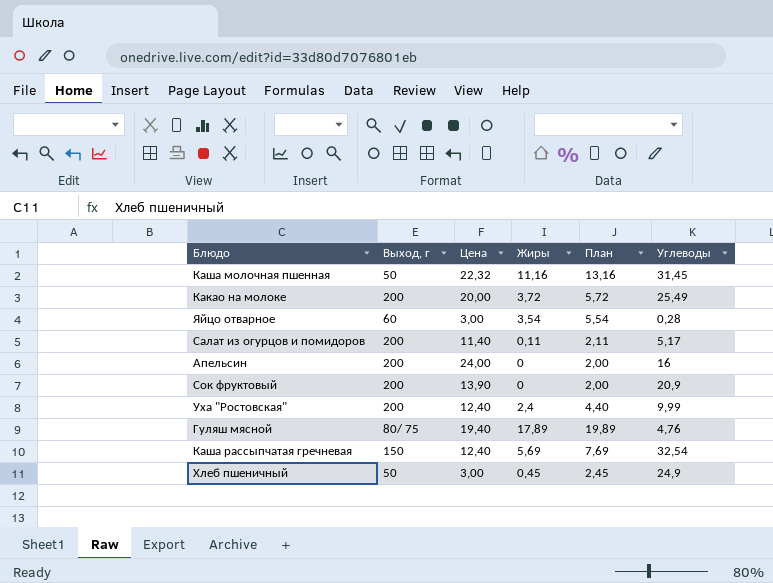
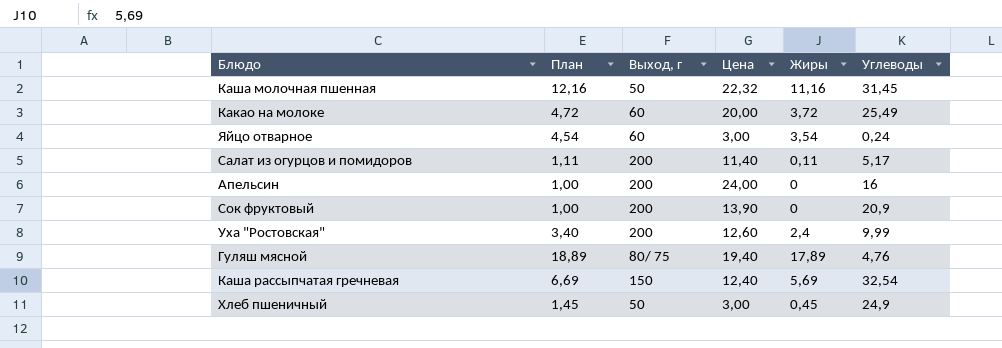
column План | formula: [Жиры] + 2 -> [Жиры] + 1
column План | position: 5 -> 2
Какао на молоке | Выход, г: 200 -> 60
Яйцо отварное | Углеводы: 0,28 -> 0,24
Уха "Ростовская" | Цена: 12,40 -> 12,60

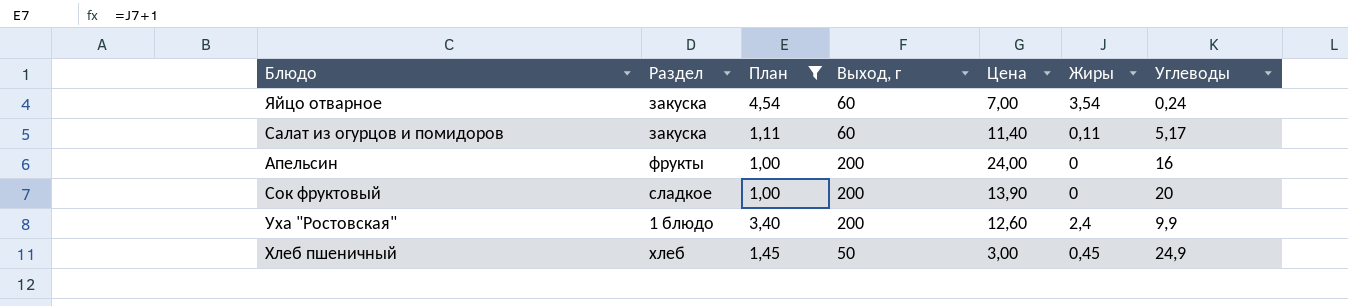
filter: none -> План <= 4,54
column Раздел | position: none -> 2
Яйцо отварное | Цена: 3,00 -> 7,00
Салат из огурцов и помидоров | Выход, г: 200 -> 60
Сок фруктовый | Углеводы: 20,9 -> 20
Уха "Ростовская" | Углеводы: 9,99 -> 9,9

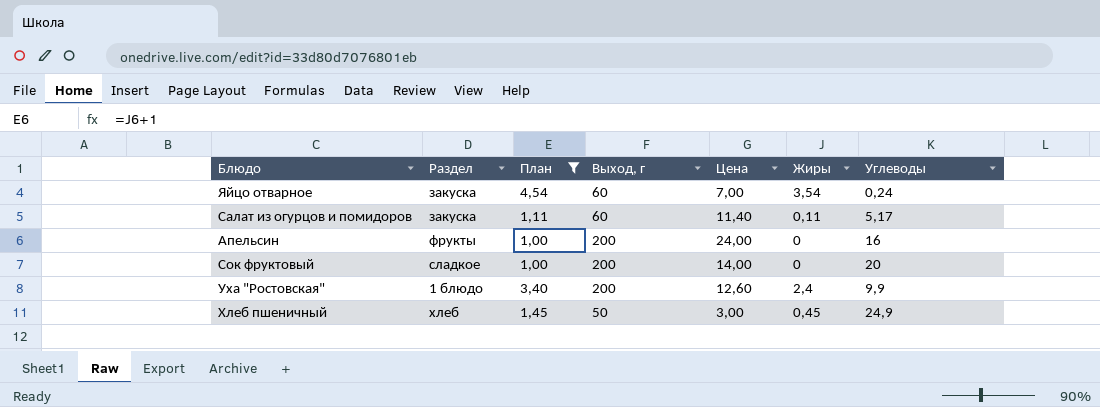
Сок фруктовый | Цена: 13,90 -> 14,00

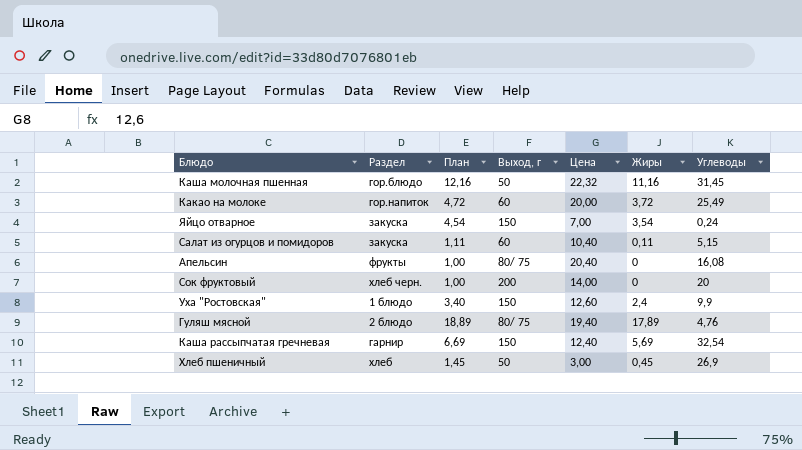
filter: План <= 4,54 -> none
Яйцо отварное | Выход, г: 60 -> 150
Салат из огурцов и помидоров | Цена: 11,40 -> 10,40
Салат из огурцов и помидоров | Углеводы: 5,17 -> 5,15
Апельсин | Выход, г: 200 -> 80/ 75
Апельсин | Цена: 24,00 -> 20,40
Апельсин | Углеводы: 16 -> 16,08
Сок фруктовый | Раздел: сладкое -> хлеб черн.
Уха "Ростовская" | Выход, г: 200 -> 150
Хлеб пшеничный | Углеводы: 24,9 -> 26,9

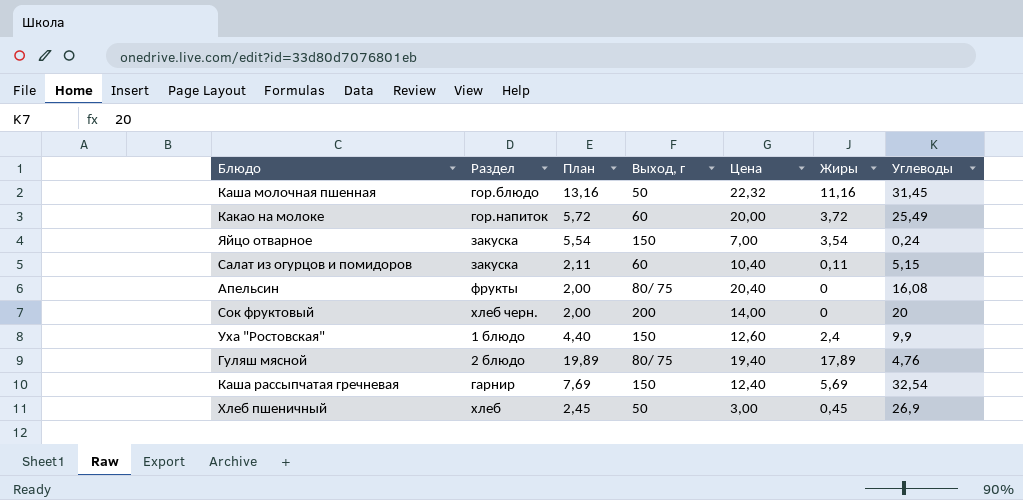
column План | formula: [Жиры] + 1 -> [Жиры] + 2

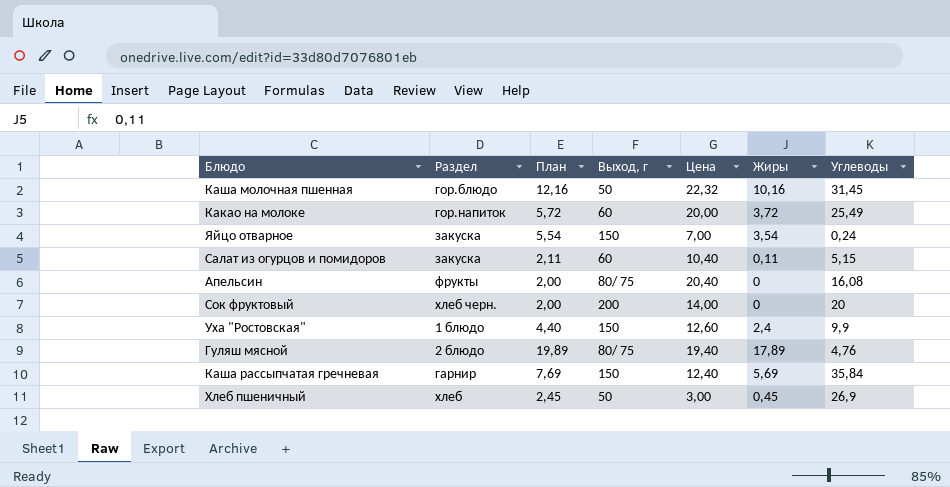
Каша молочная пшенная | План: 13,16 -> 12,16
Каша молочная пшенная | Жиры: 11,16 -> 10,16
Каша рассыпчатая гречневая | Углеводы: 32,54 -> 35,84

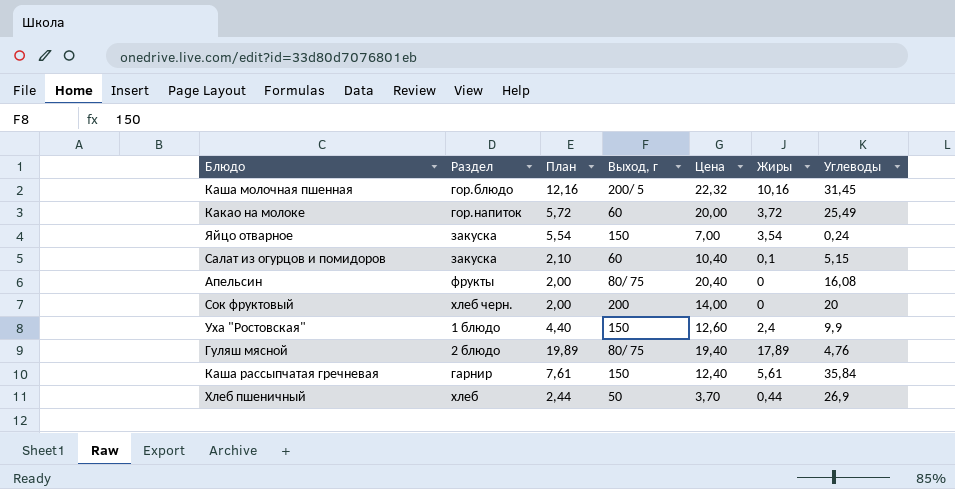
Каша молочная пшенная | Выход, г: 50 -> 200/ 5
Салат из огурцов и помидоров | План: 2,11 -> 2,10
Салат из огурцов и помидоров | Жиры: 0,11 -> 0,1
Каша рассыпчатая гречневая | План: 7,69 -> 7,61
Каша рассыпчатая гречневая | Жиры: 5,69 -> 5,61
Хлеб пшеничный | План: 2,45 -> 2,44
Хлеб пшеничный | Цена: 3,00 -> 3,70
Хлеб пшеничный | Жиры: 0,45 -> 0,44

